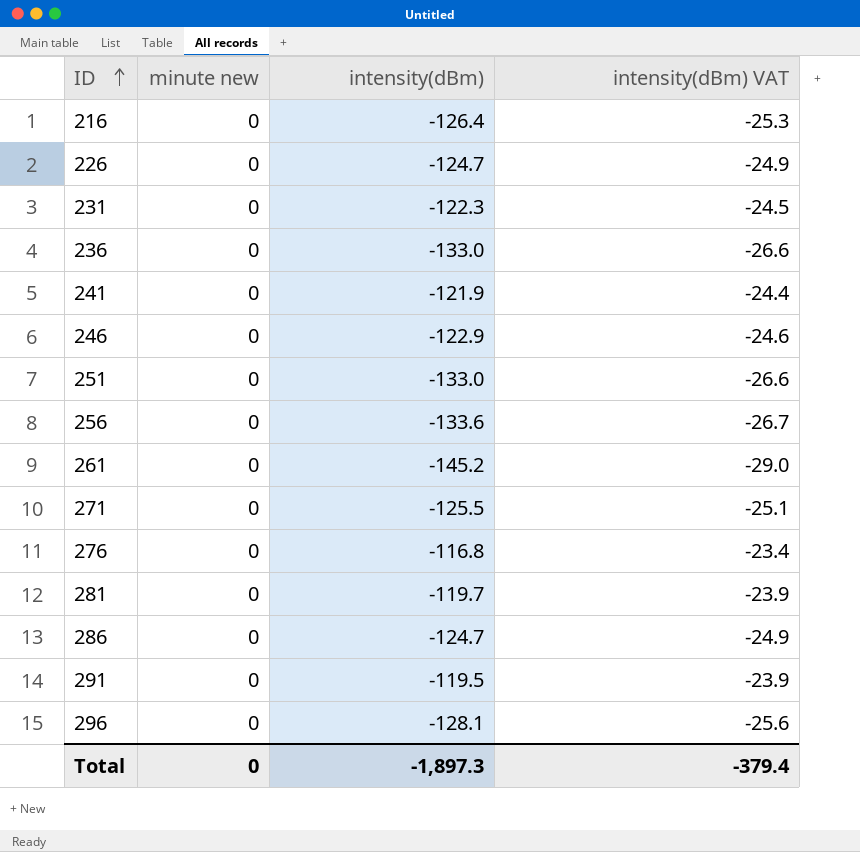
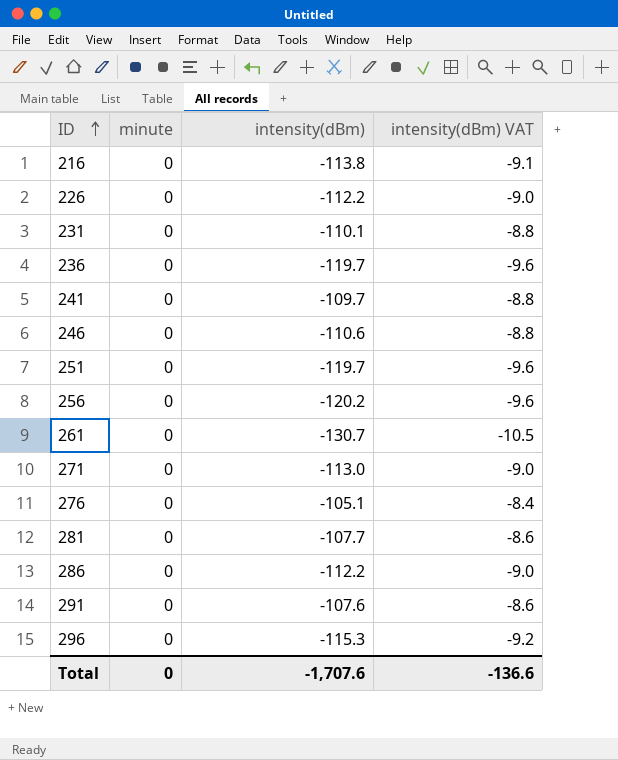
column name: minute new -> minute
column intensity(dBm) VAT | formula: [intensity(dBm)] * 0.2 -> [intensity(dBm)] * 0.08
216 | intensity(dBm): -126.4 -> -113.8
226 | intensity(dBm): -124.7 -> -112.2
231 | intensity(dBm): -122.3 -> -110.1
236 | intensity(dBm): -133.0 -> -119.7
241 | intensity(dBm): -121.9 -> -109.7
246 | intensity(dBm): -122.9 -> -110.6
251 | intensity(dBm): -133.0 -> -119.7
256 | intensity(dBm): -133.6 -> -120.2
261 | intensity(dBm): -145.2 -> -130.7
271 | intensity(dBm): -125.5 -> -113.0
276 | intensity(dBm): -116.8 -> -105.1
281 | intensity(dBm): -119.7 -> -107.7
286 | intensity(dBm): -124.7 -> -112.2
291 | intensity(dBm): -119.5 -> -107.6
296 | intensity(dBm): -128.1 -> -115.3
Total | intensity(dBm): -1,897.3 -> -1,707.6
Total | intensity(dBm) VAT: -379.4 -> -136.6

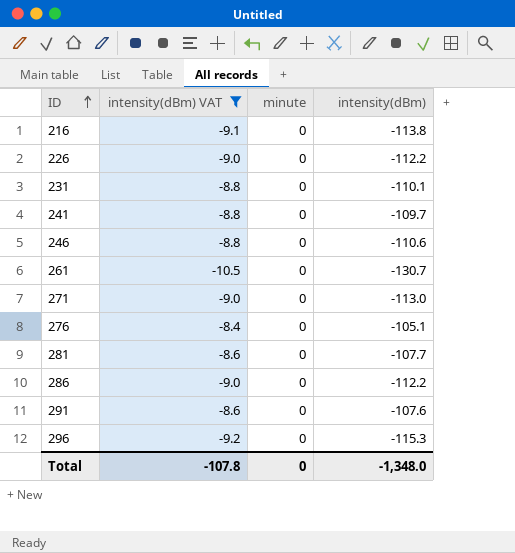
filter: none -> intensity(dBm) VAT != -9.6
column intensity(dBm) VAT | position: 4 -> 2
Total | intensity(dBm) VAT: -136.6 -> -107.8
Total | intensity(dBm): -1,707.6 -> -1,348.0

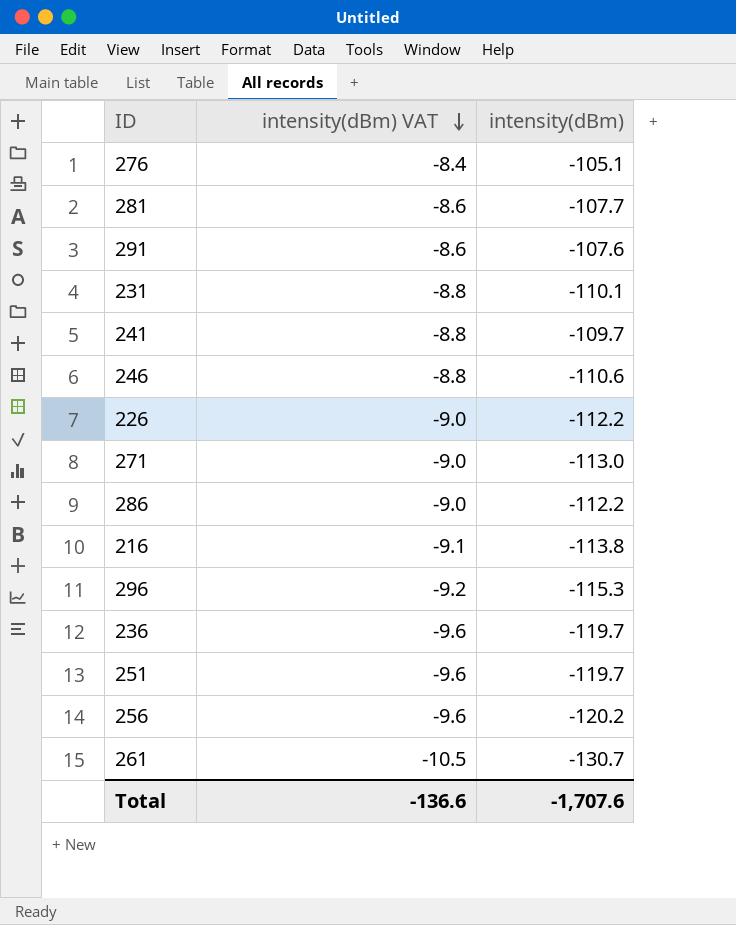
filter: intensity(dBm) VAT != -9.6 -> none
row order: ID ascending -> intensity(dBm) VAT descending
column minute | position: 3 -> none
Total | intensity(dBm) VAT: -107.8 -> -136.6
Total | intensity(dBm): -1,348.0 -> -1,707.6

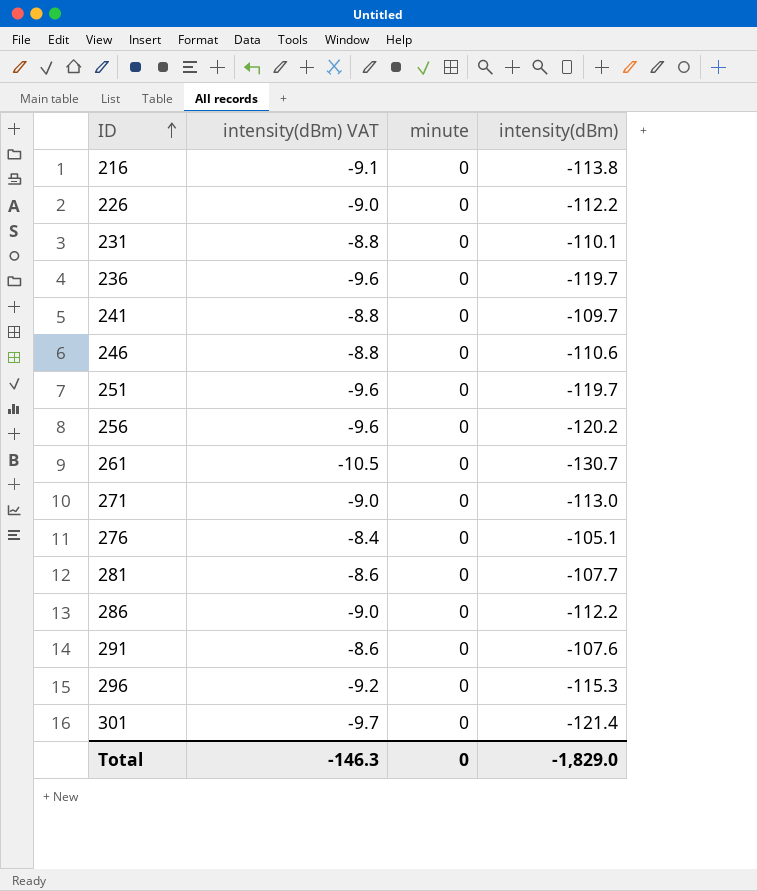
row order: intensity(dBm) VAT descending -> ID ascending
column minute | position: none -> 3
row 301: none -> -9.7 | 0 | -121.4
Total | intensity(dBm) VAT: -136.6 -> -146.3
Total | intensity(dBm): -1,707.6 -> -1,829.0

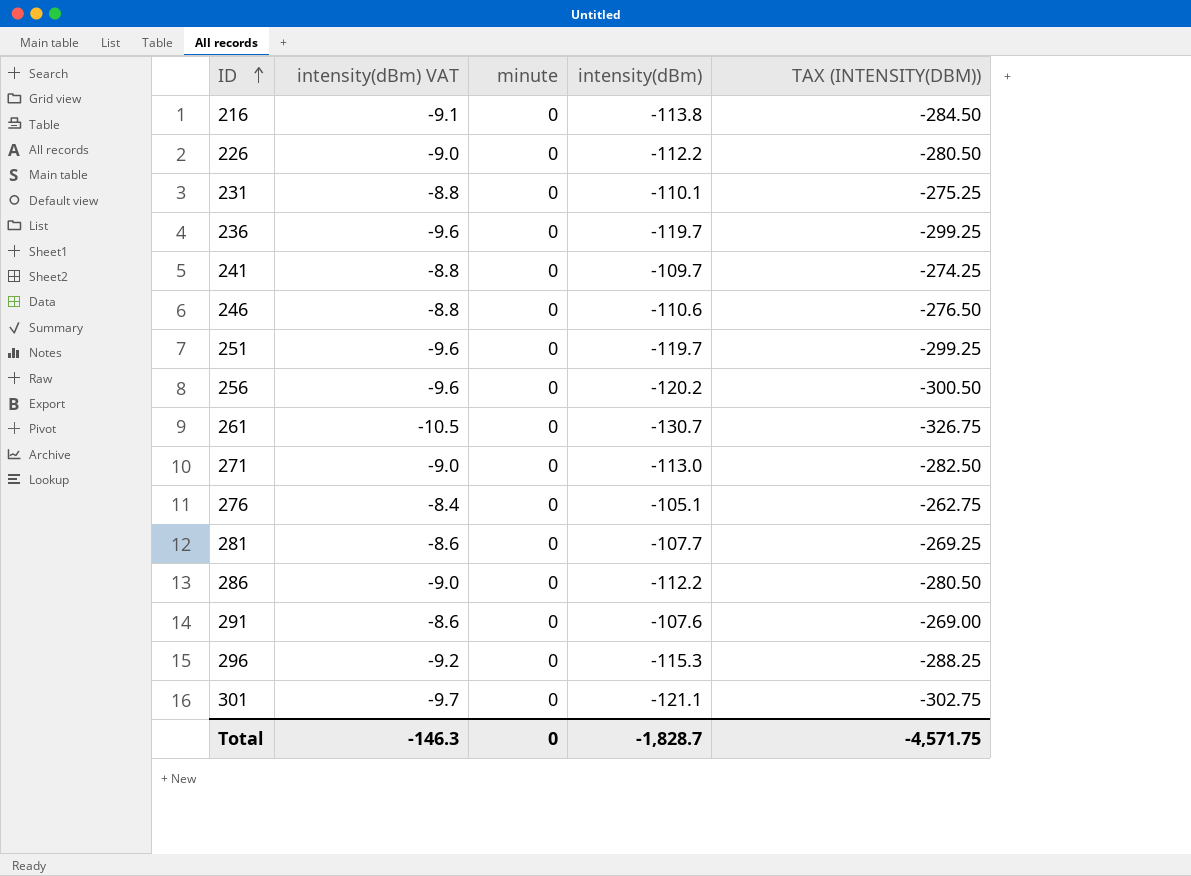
column TAX (INTENSITY(DBM)) | formula: none -> [intensity(dBm)] * 2.5
301 | intensity(dBm): -121.4 -> -121.1
Total | intensity(dBm): -1,829.0 -> -1,828.7

